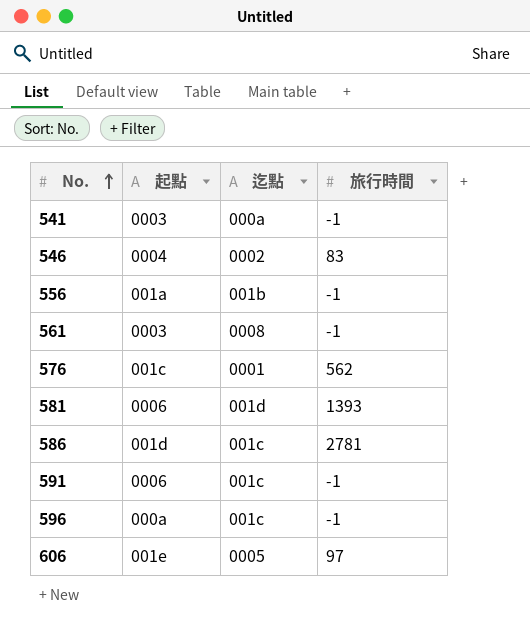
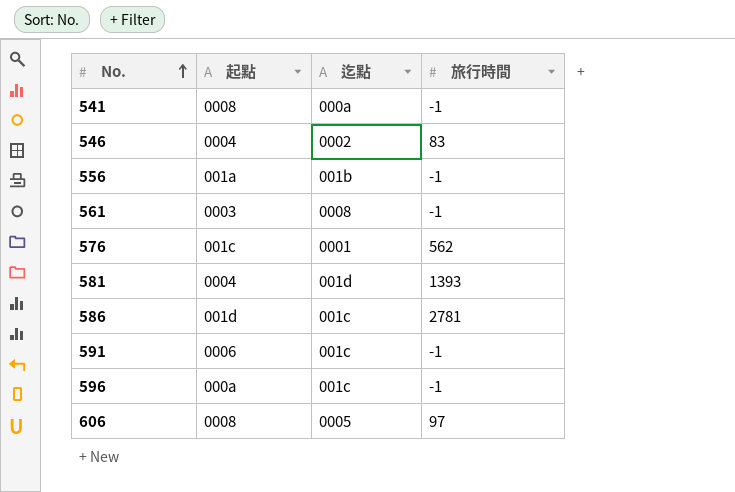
541 | 起點: 0003 -> 0008
581 | 起點: 0006 -> 0004
606 | 起點: 001e -> 0008

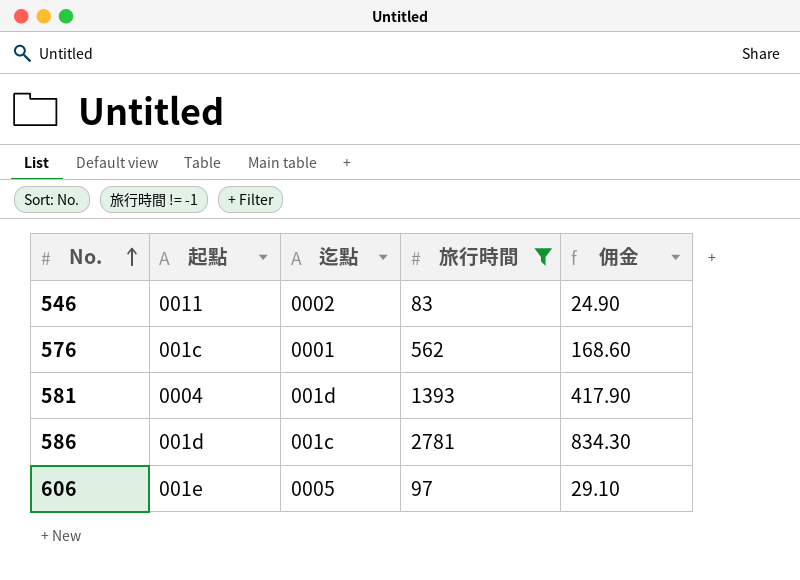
filter: none -> 旅行時間 != -1
column 佣金 | formula: none -> [旅行時間] * 0.3
546 | 起點: 0004 -> 0011
606 | 起點: 0008 -> 001e

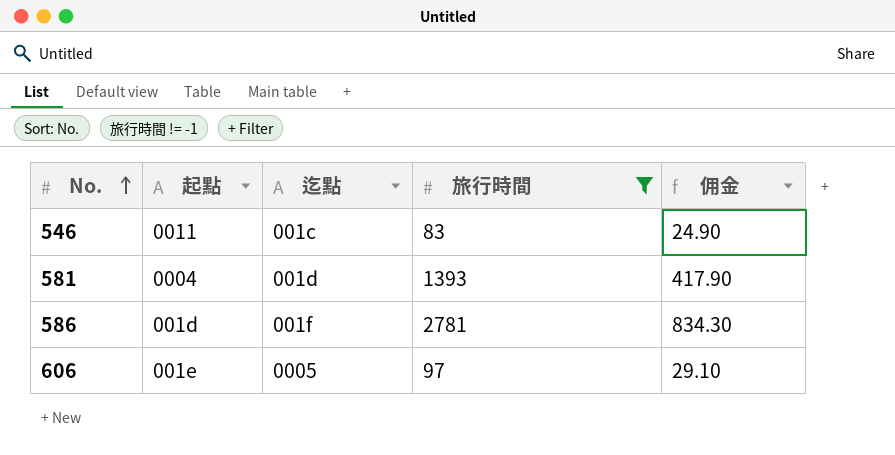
row 576: 001c | 0001 | 562 | 168.60 -> none
546 | 迄點: 0002 -> 001c
586 | 迄點: 001c -> 001f

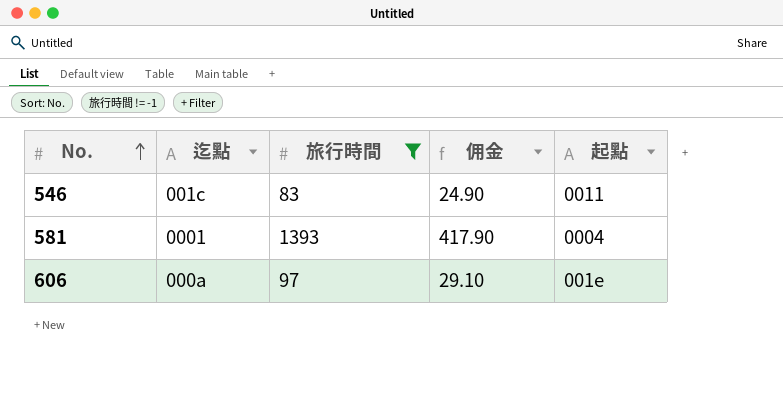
column 起點 | position: 2 -> 5
row 586: 001d | 001f | 2781 | 834.30 -> none
581 | 迄點: 001d -> 0001
606 | 迄點: 0005 -> 000a

